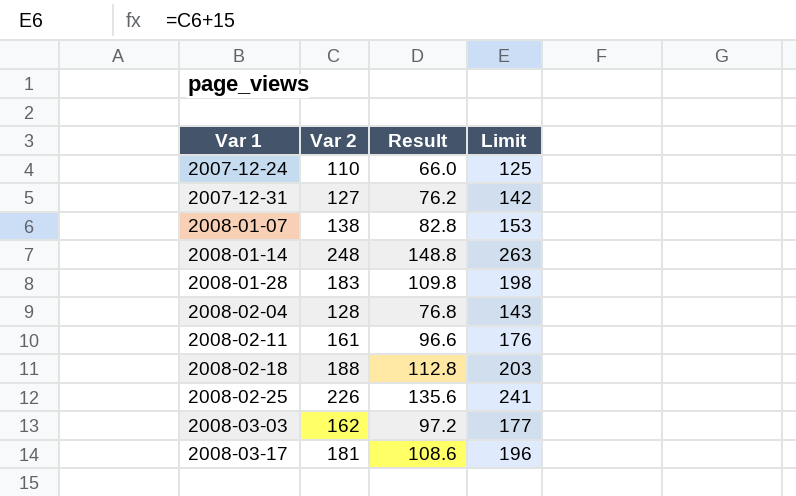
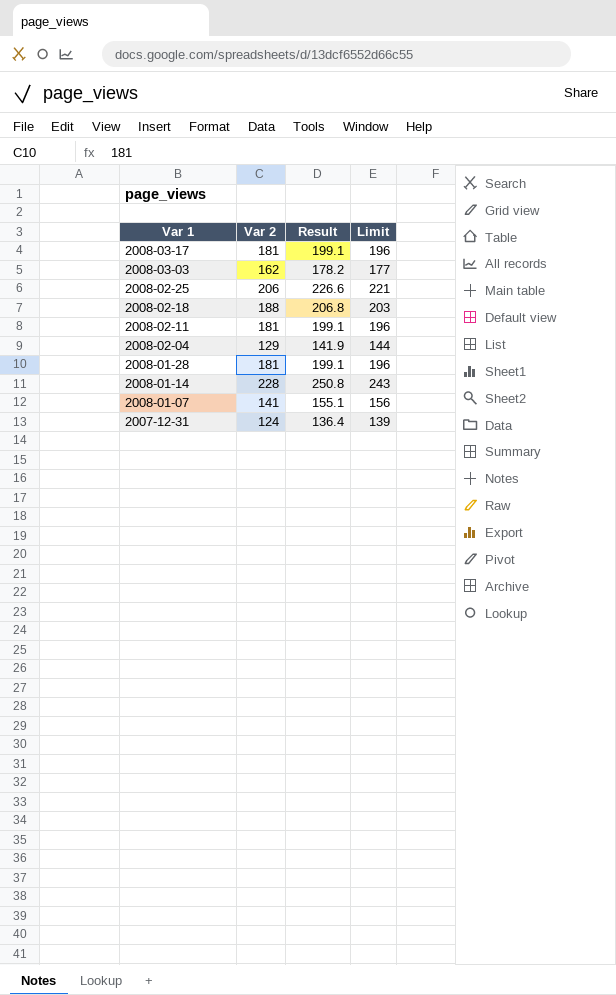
row order: Var 1 ascending -> Var 1 descending
column Result | formula: [Var 2] * 0.6 -> [Var 2] * 1.1
row 2007-12-24: 110 | 66.0 | 125 -> none
2008-02-25 | Var 2: 226 -> 206
2008-02-25 | Limit: 241 -> 221
2008-02-11 | Var 2: 161 -> 181
2008-02-11 | Limit: 176 -> 196
2008-02-04 | Var 2: 128 -> 129
2008-02-04 | Limit: 143 -> 144
2008-01-28 | Var 2: 183 -> 181
2008-01-28 | Limit: 198 -> 196
2008-01-14 | Var 2: 248 -> 228
2008-01-14 | Limit: 263 -> 243
2008-01-07 | Var 2: 138 -> 141
2008-01-07 | Limit: 153 -> 156
2007-12-31 | Var 2: 127 -> 124
2007-12-31 | Limit: 142 -> 139

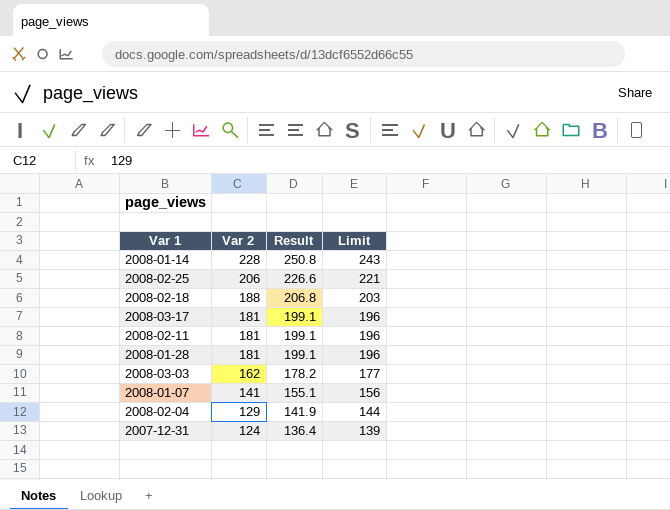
row order: Var 1 descending -> Var 2 descending

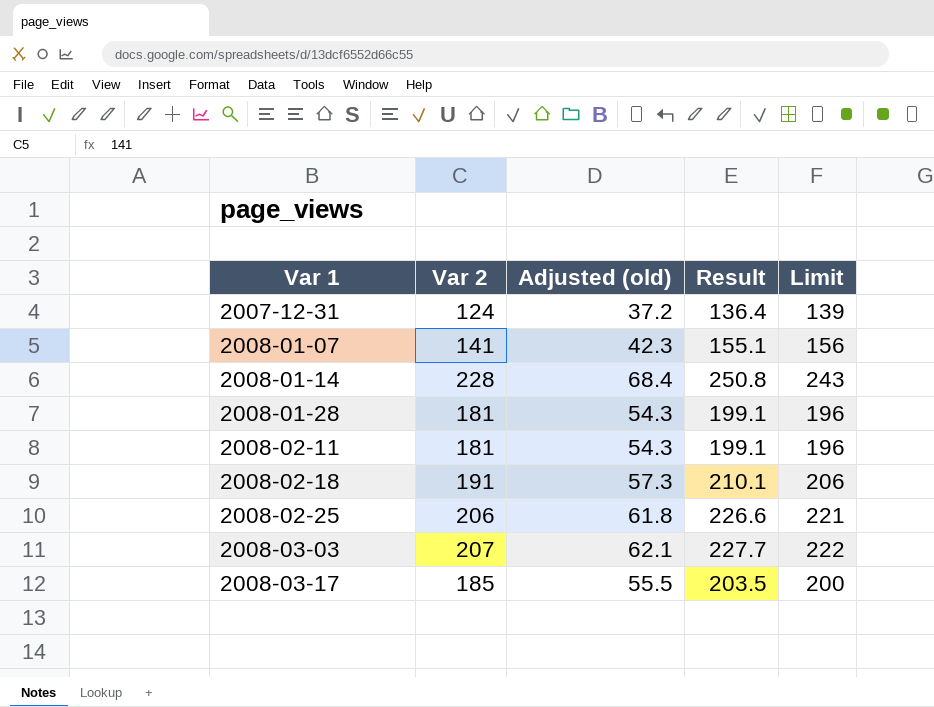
row order: Var 2 descending -> Var 1 ascending
column Adjusted (old) | formula: none -> [Var 2] * 0.3
row 2008-02-04: 129 | 141.9 | 144 -> none
2008-02-18 | Var 2: 188 -> 191
2008-02-18 | Result: 206.8 -> 210.1
2008-02-18 | Limit: 203 -> 206
2008-03-03 | Var 2: 162 -> 207
2008-03-03 | Result: 178.2 -> 227.7
2008-03-03 | Limit: 177 -> 222
2008-03-17 | Var 2: 181 -> 185
2008-03-17 | Result: 199.1 -> 203.5
2008-03-17 | Limit: 196 -> 200

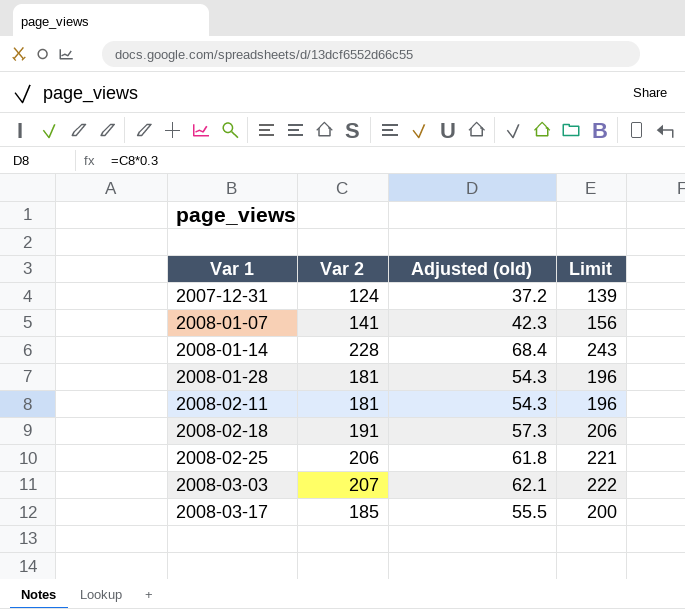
column Result | formula: [Var 2] * 1.1 -> none

